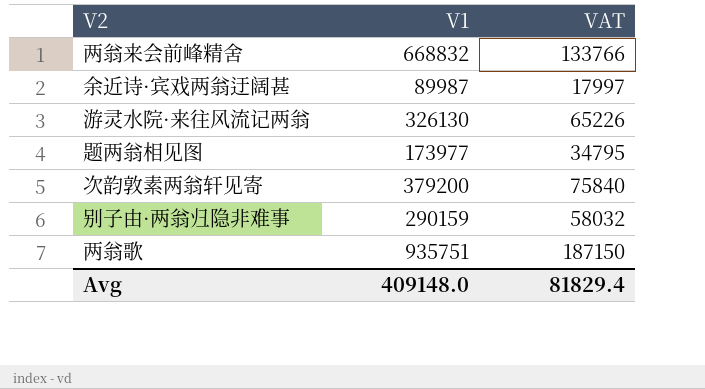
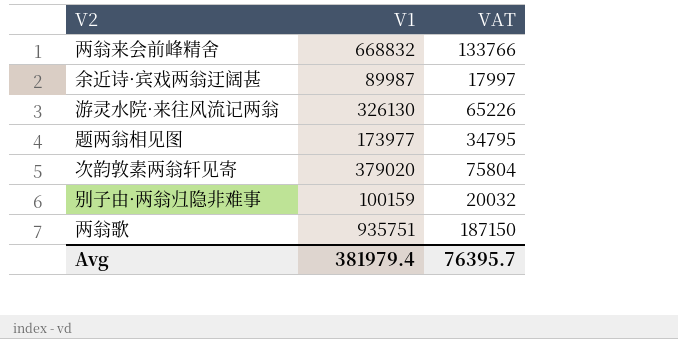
次韵敦素两翁轩见寄 | V1: 379200 -> 379020
次韵敦素两翁轩见寄 | VAT: 75840 -> 75804
别子由·两翁归隐非难事 | V1: 290159 -> 100159
别子由·两翁归隐非难事 | VAT: 58032 -> 20032
Avg | V1: 409148.0 -> 381979.4
Avg | VAT: 81829.4 -> 76395.7

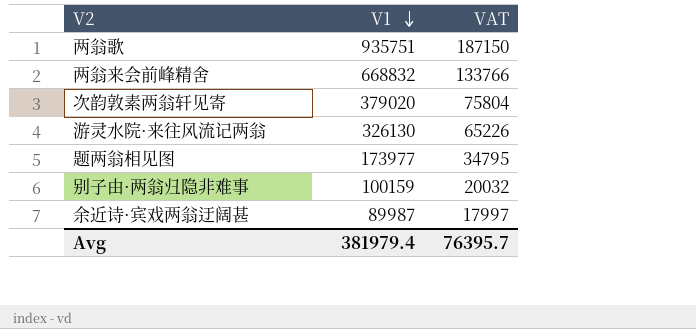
row order: none -> V1 descending

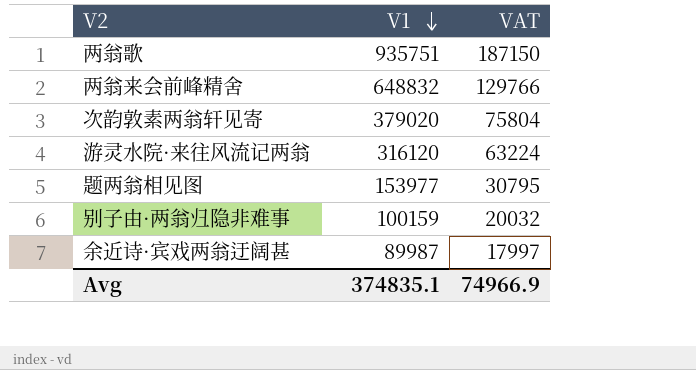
两翁来会前峰精舍 | V1: 668832 -> 648832
两翁来会前峰精舍 | VAT: 133766 -> 129766
游灵水院·来往风流记两翁 | V1: 326130 -> 316120
游灵水院·来往风流记两翁 | VAT: 65226 -> 63224
题两翁相见图 | V1: 173977 -> 153977
题两翁相见图 | VAT: 34795 -> 30795
Avg | V1: 381979.4 -> 374835.1
Avg | VAT: 76395.7 -> 74966.9

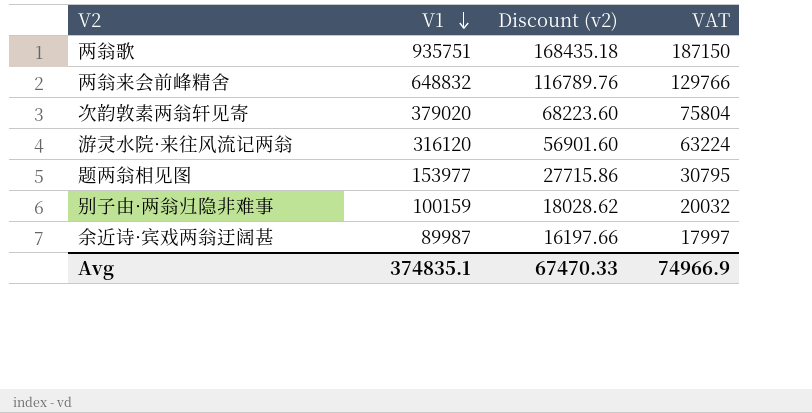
column Discount (v2) | formula: none -> [V1] * 0.18

